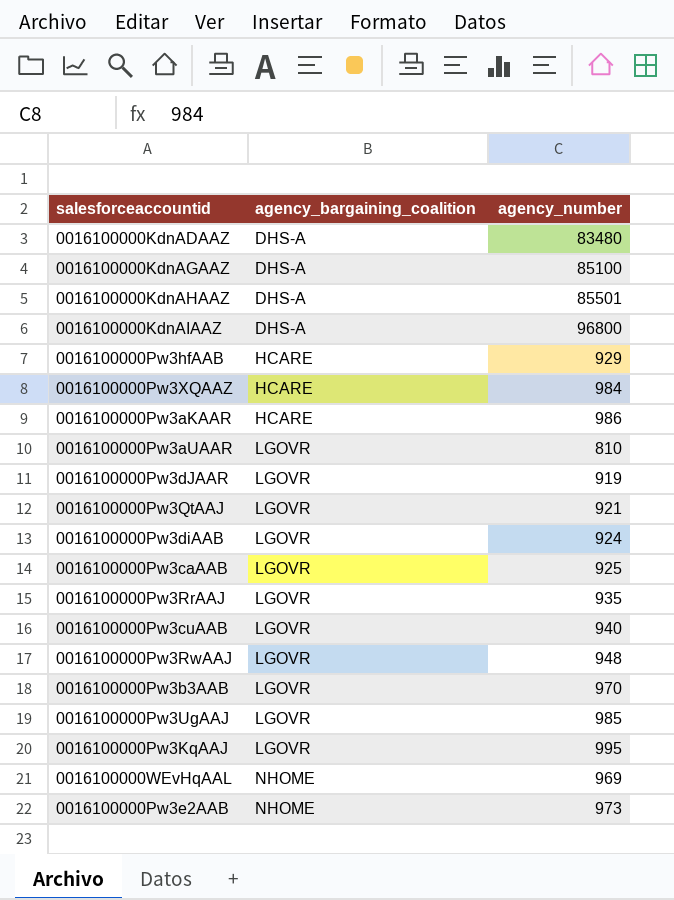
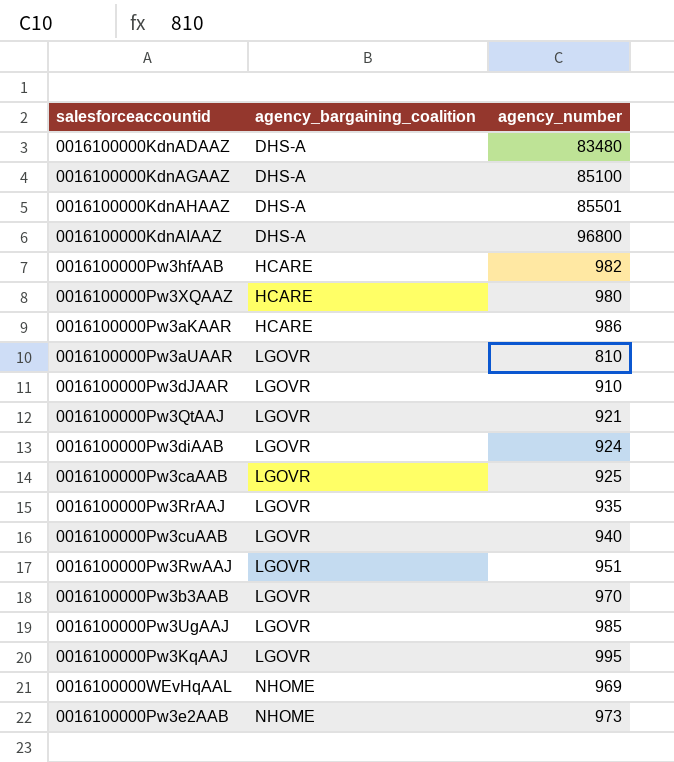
0016100000Pw3hfAAB | agency_number: 929 -> 982
0016100000Pw3XQAAZ | agency_number: 984 -> 980
0016100000Pw3dJAAR | agency_number: 919 -> 910
0016100000Pw3RwAAJ | agency_number: 948 -> 951

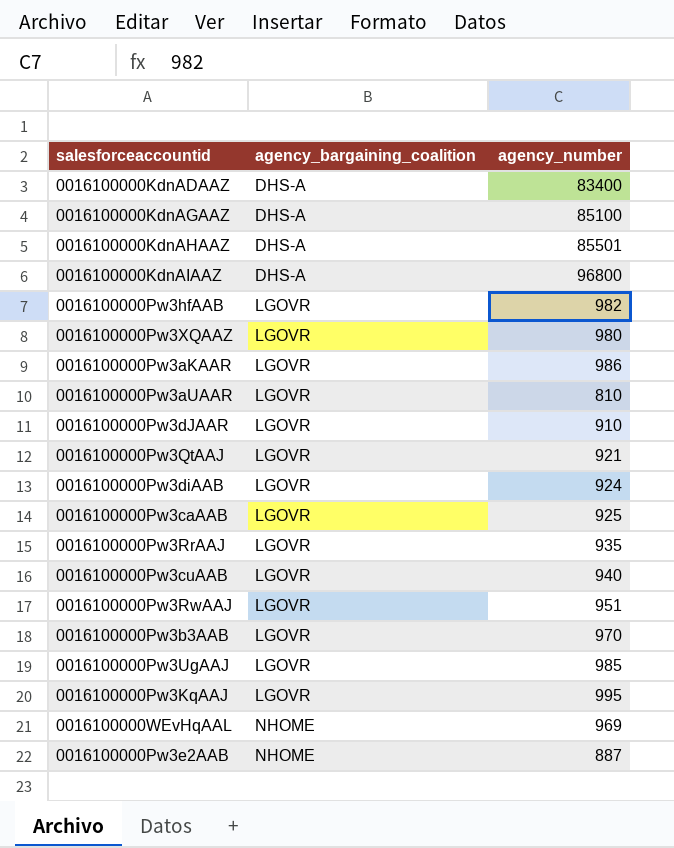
0016100000KdnADAAZ | agency_number: 83480 -> 83400
0016100000Pw3hfAAB | agency_bargaining_coalition: HCARE -> LGOVR
0016100000Pw3XQAAZ | agency_bargaining_coalition: HCARE -> LGOVR
0016100000Pw3aKAAR | agency_bargaining_coalition: HCARE -> LGOVR
0016100000Pw3e2AAB | agency_number: 973 -> 887

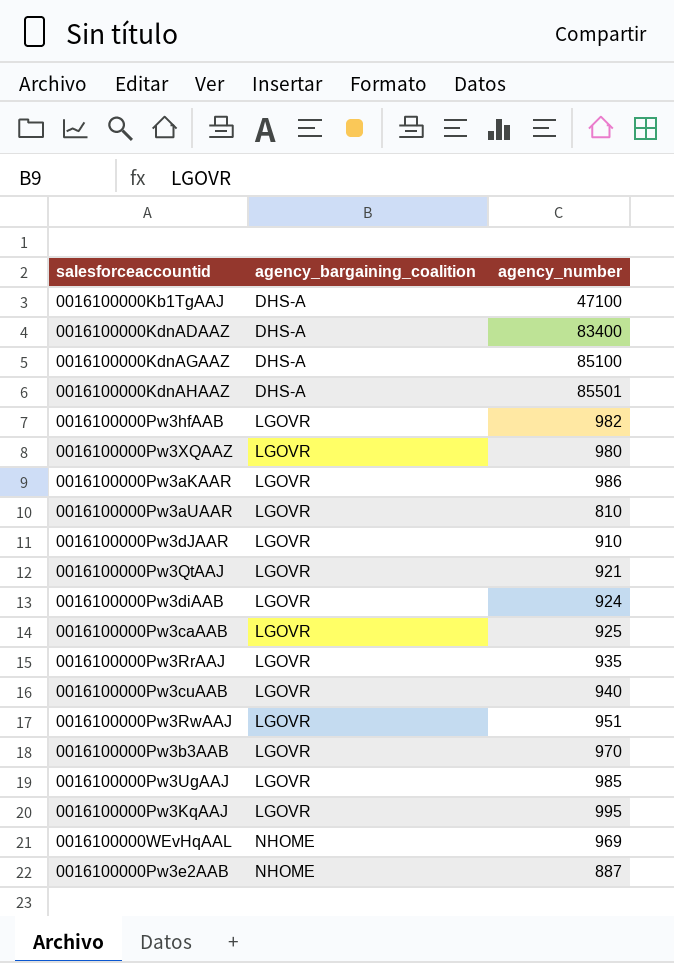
row 0016100000KdnAIAAZ: DHS-A | 96800 -> none
row 0016100000Kb1TgAAJ: none -> DHS-A | 47100

